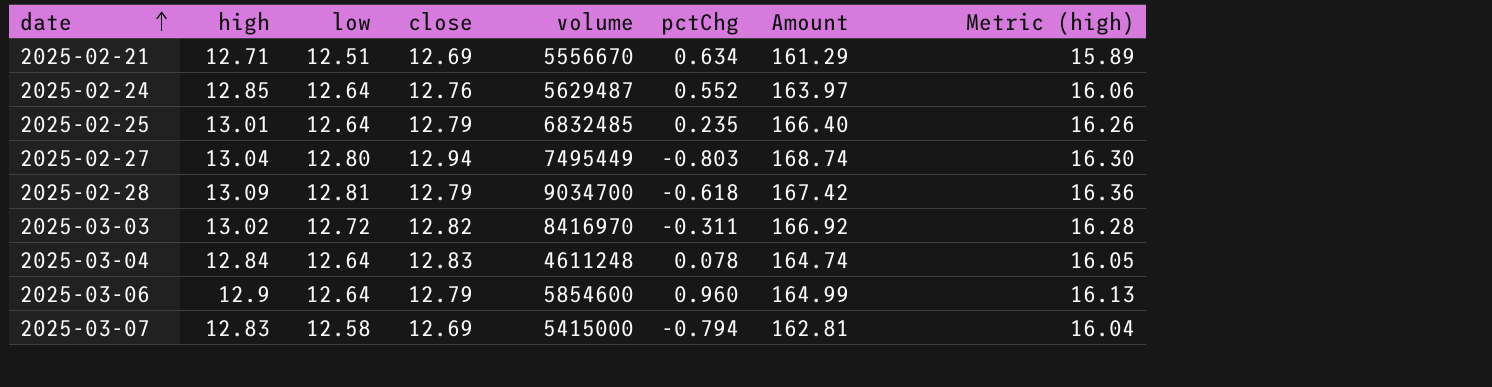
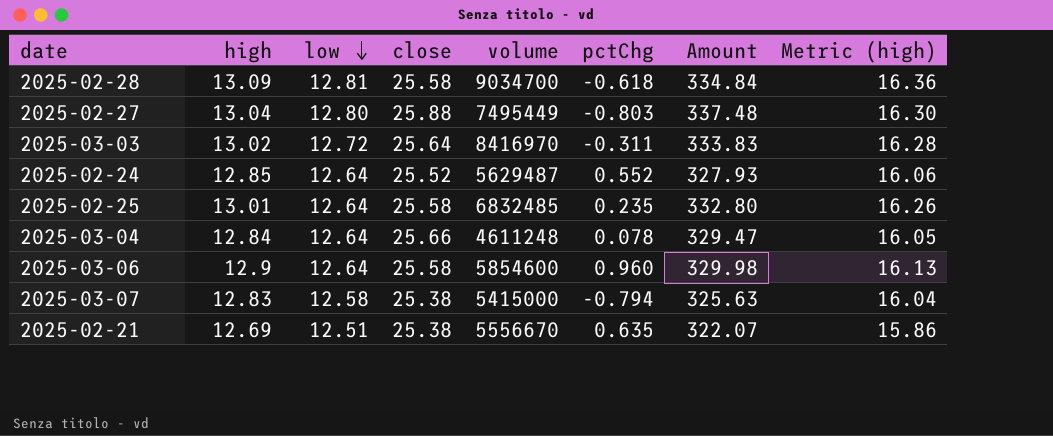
row order: date ascending -> low descending
2025-02-28 | close: 12.79 -> 25.58
2025-02-28 | Amount: 167.42 -> 334.84
2025-02-27 | close: 12.94 -> 25.88
2025-02-27 | Amount: 168.74 -> 337.48
2025-03-03 | close: 12.82 -> 25.64
2025-03-03 | Amount: 166.92 -> 333.83
2025-02-24 | close: 12.76 -> 25.52
2025-02-24 | Amount: 163.97 -> 327.93
2025-02-25 | close: 12.79 -> 25.58
2025-02-25 | Amount: 166.40 -> 332.80
2025-03-04 | close: 12.83 -> 25.66
2025-03-04 | Amount: 164.74 -> 329.47
2025-03-06 | close: 12.79 -> 25.58
2025-03-06 | Amount: 164.99 -> 329.98
2025-03-07 | close: 12.69 -> 25.38
2025-03-07 | Amount: 162.81 -> 325.63
2025-02-21 | high: 12.71 -> 12.69
2025-02-21 | close: 12.69 -> 25.38
2025-02-21 | pctChg: 0.634 -> 0.635
2025-02-21 | Amount: 161.29 -> 322.07
2025-02-21 | Metric (high): 15.89 -> 15.86

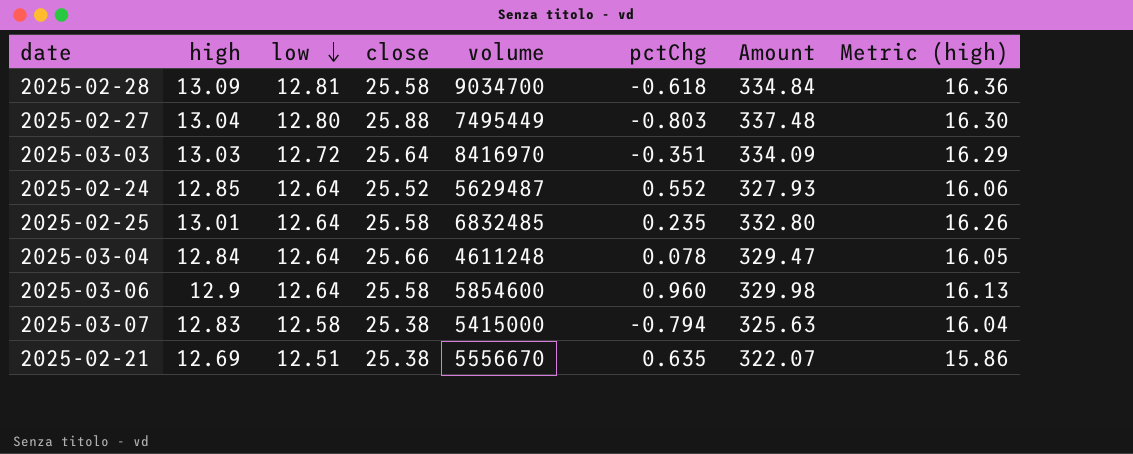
2025-03-03 | high: 13.02 -> 13.03
2025-03-03 | pctChg: -0.311 -> -0.351
2025-03-03 | Amount: 333.83 -> 334.09
2025-03-03 | Metric (high): 16.28 -> 16.29

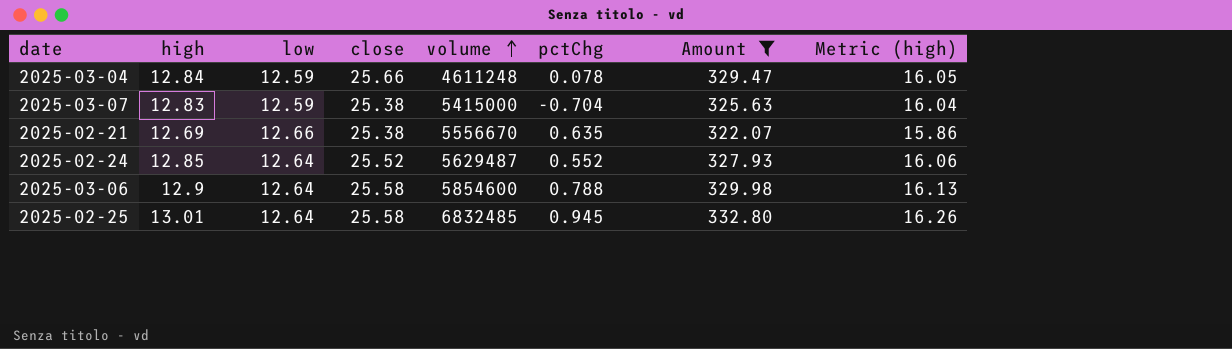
filter: none -> Amount <= 332.80
row order: low descending -> volume ascending
2025-03-04 | low: 12.64 -> 12.59
2025-03-07 | low: 12.58 -> 12.59
2025-03-07 | pctChg: -0.794 -> -0.704
2025-02-21 | low: 12.51 -> 12.66
2025-03-06 | pctChg: 0.960 -> 0.788
2025-02-25 | pctChg: 0.235 -> 0.945

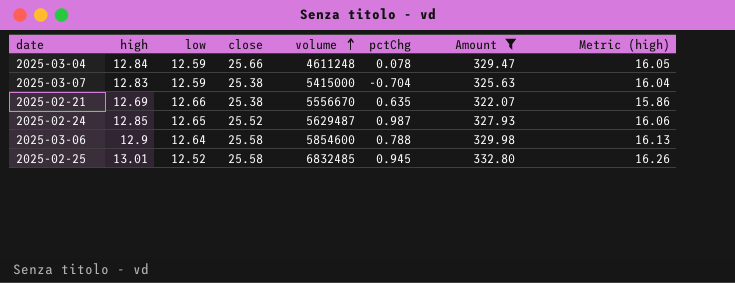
2025-02-24 | low: 12.64 -> 12.65
2025-02-24 | pctChg: 0.552 -> 0.987
2025-02-25 | low: 12.64 -> 12.52

